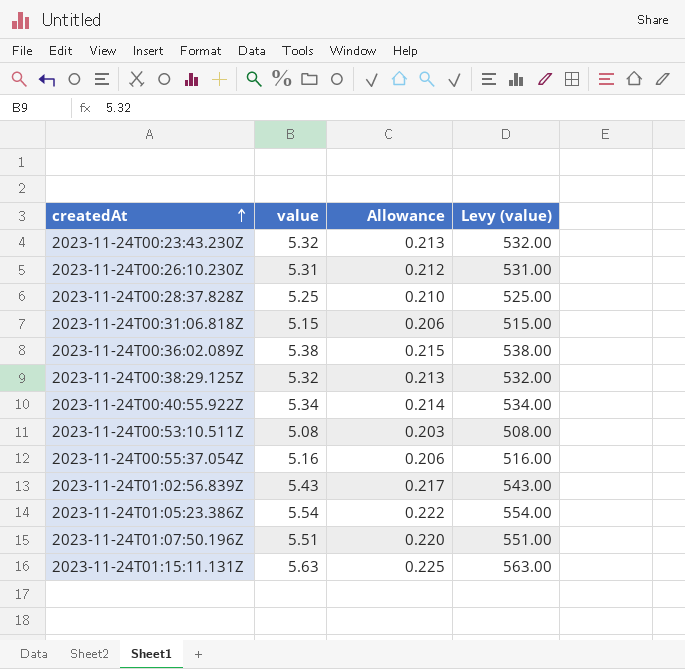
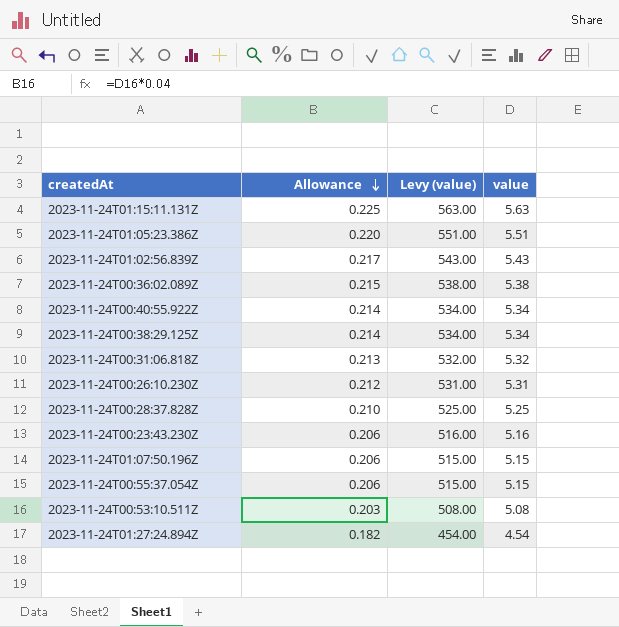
row order: createdAt ascending -> Allowance descending
column value | position: 2 -> 4
2023-11-24T01:05:23.386Z | Allowance: 0.222 -> 0.220
2023-11-24T01:05:23.386Z | Levy (value): 554.00 -> 551.00
2023-11-24T01:05:23.386Z | value: 5.54 -> 5.51
2023-11-24T00:38:29.125Z | Allowance: 0.213 -> 0.214
2023-11-24T00:38:29.125Z | Levy (value): 532.00 -> 534.00
2023-11-24T00:38:29.125Z | value: 5.32 -> 5.34
2023-11-24T00:31:06.818Z | Allowance: 0.206 -> 0.213
2023-11-24T00:31:06.818Z | Levy (value): 515.00 -> 532.00
2023-11-24T00:31:06.818Z | value: 5.15 -> 5.32
2023-11-24T00:23:43.230Z | Allowance: 0.213 -> 0.206
2023-11-24T00:23:43.230Z | Levy (value): 532.00 -> 516.00
2023-11-24T00:23:43.230Z | value: 5.32 -> 5.16
2023-11-24T01:07:50.196Z | Allowance: 0.220 -> 0.206
2023-11-24T01:07:50.196Z | Levy (value): 551.00 -> 515.00
2023-11-24T01:07:50.196Z | value: 5.51 -> 5.15
2023-11-24T00:55:37.054Z | Levy (value): 516.00 -> 515.00
2023-11-24T00:55:37.054Z | value: 5.16 -> 5.15
row 2023-11-24T01:27:24.894Z: none -> 0.182 | 454.00 | 4.54

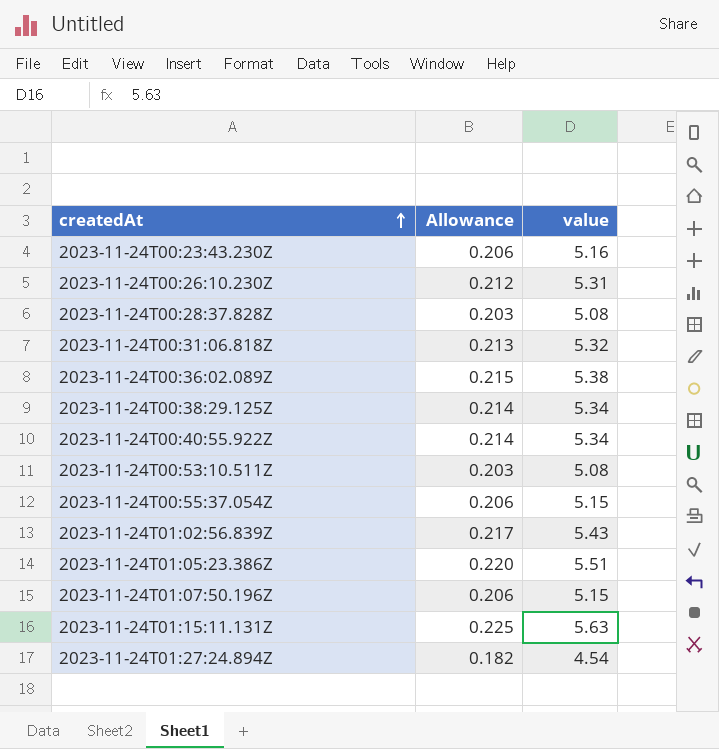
row order: Allowance descending -> createdAt ascending
column Levy (value) | formula: [value] * 100 -> none
2023-11-24T00:28:37.828Z | Allowance: 0.210 -> 0.203
2023-11-24T00:28:37.828Z | value: 5.25 -> 5.08

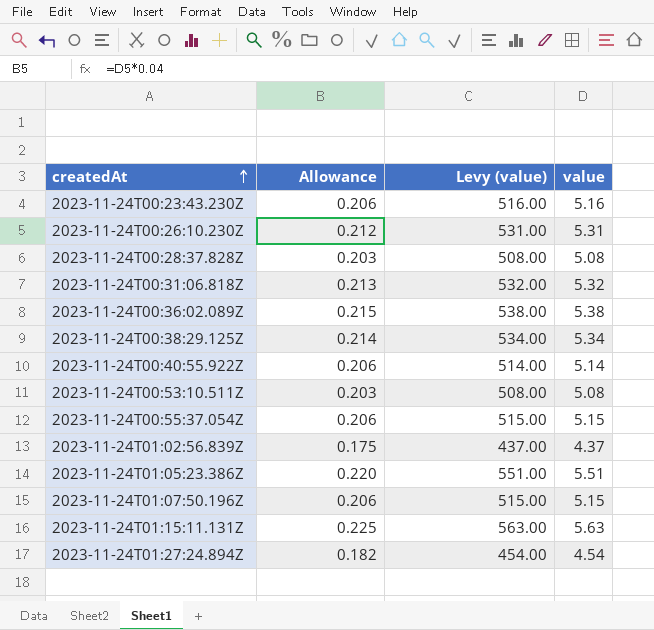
column Levy (value) | formula: none -> [value] * 100
2023-11-24T00:40:55.922Z | Allowance: 0.214 -> 0.206
2023-11-24T00:40:55.922Z | value: 5.34 -> 5.14
2023-11-24T01:02:56.839Z | Allowance: 0.217 -> 0.175
2023-11-24T01:02:56.839Z | value: 5.43 -> 4.37

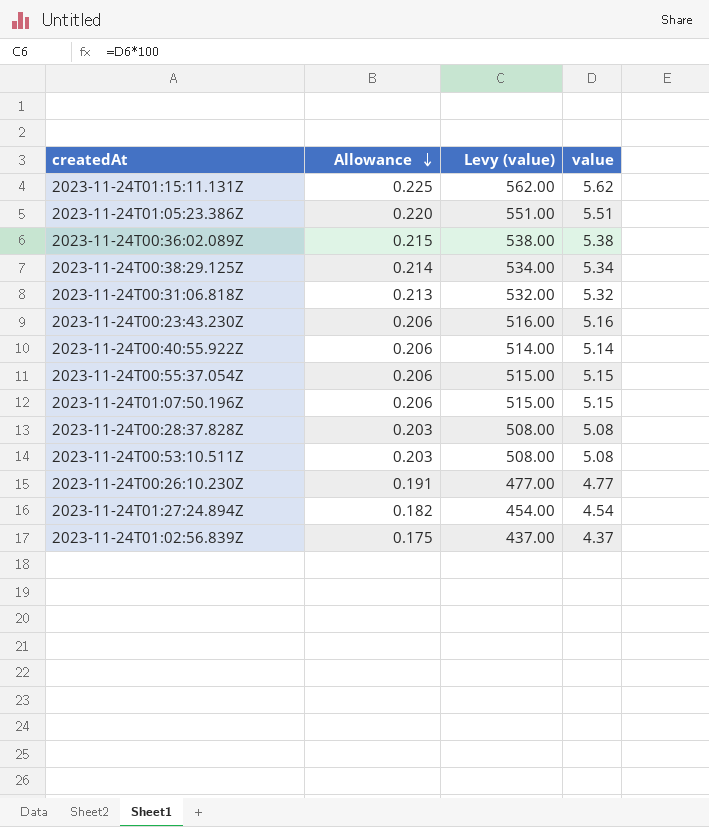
row order: createdAt ascending -> Allowance descending
2023-11-24T01:15:11.131Z | Levy (value): 563.00 -> 562.00
2023-11-24T01:15:11.131Z | value: 5.63 -> 5.62
2023-11-24T00:26:10.230Z | Allowance: 0.212 -> 0.191
2023-11-24T00:26:10.230Z | Levy (value): 531.00 -> 477.00
2023-11-24T00:26:10.230Z | value: 5.31 -> 4.77

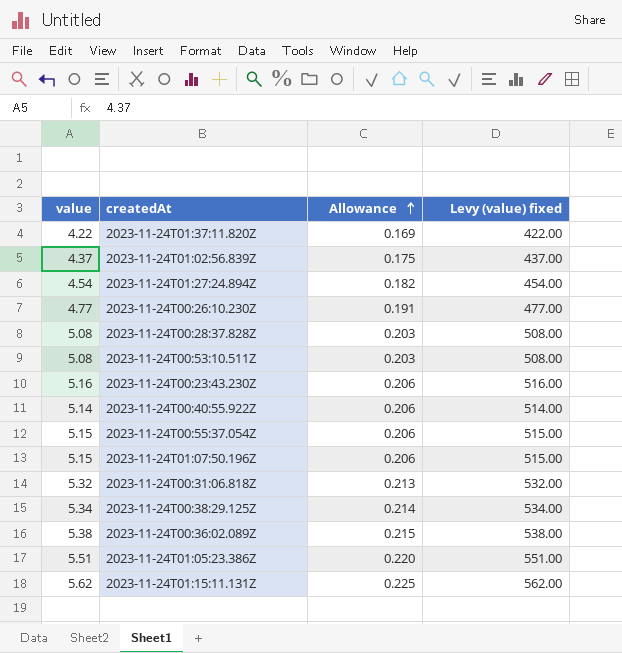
row order: Allowance descending -> Allowance ascending
column value | position: 4 -> 1
column name: Levy (value) -> Levy (value) fixed
row 2023-11-24T01:37:11.820Z: none -> 4.22 | 0.169 | 422.00

